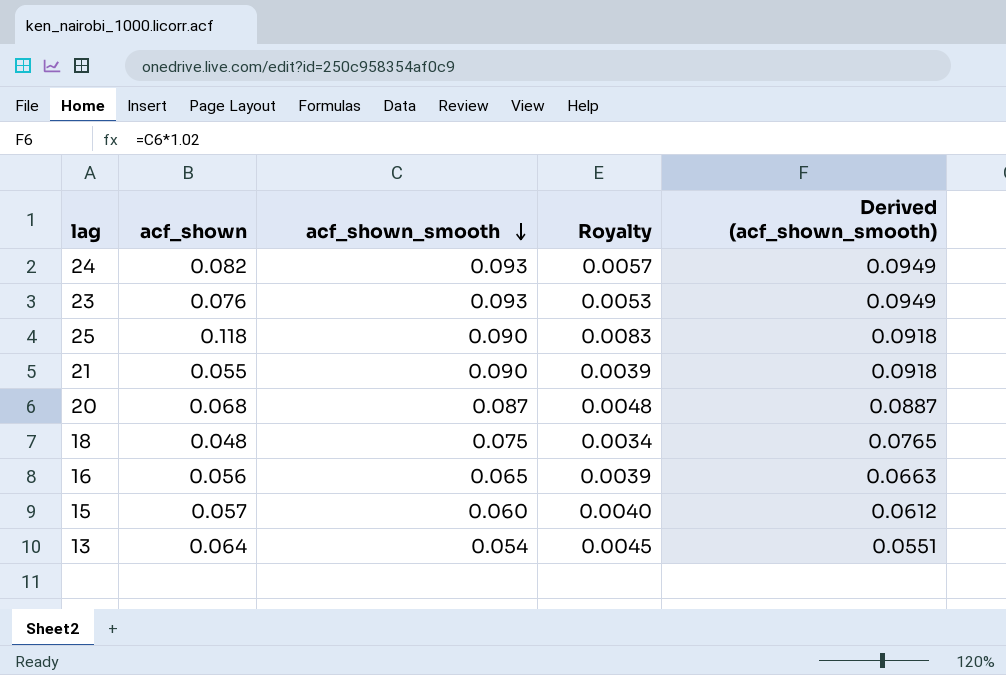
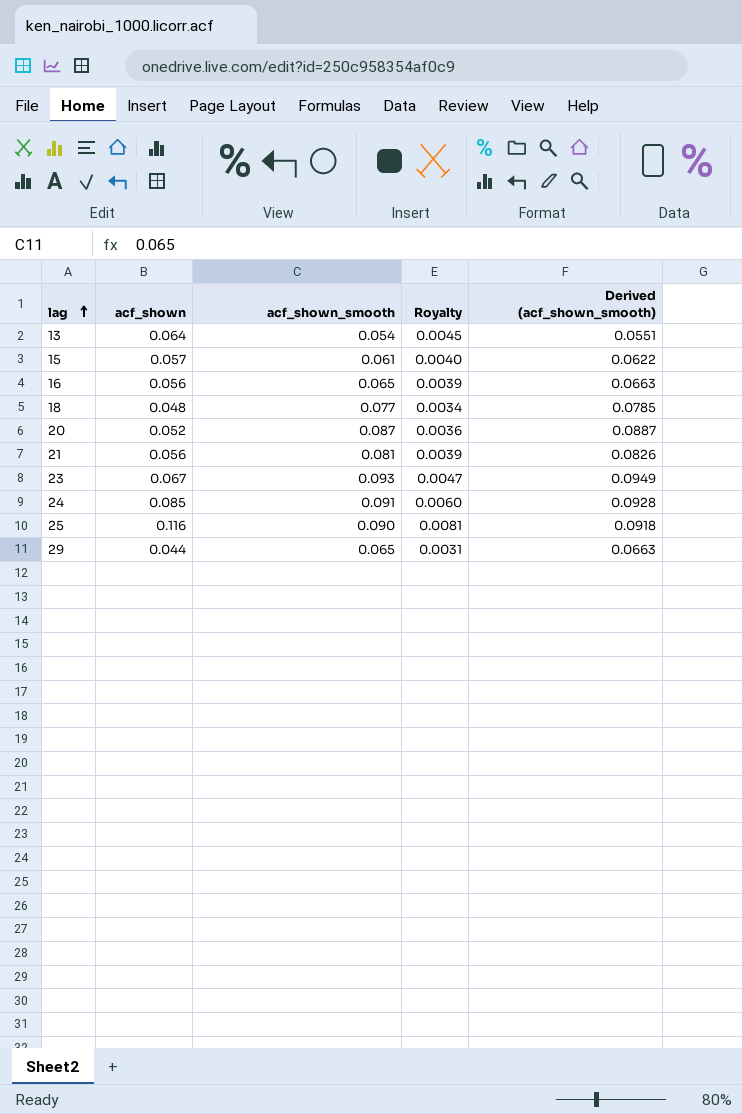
row order: acf_shown_smooth descending -> lag ascending
15 | acf_shown_smooth: 0.060 -> 0.061
15 | Derived (acf_shown_smooth): 0.0612 -> 0.0622
18 | acf_shown_smooth: 0.075 -> 0.077
18 | Derived (acf_shown_smooth): 0.0765 -> 0.0785
20 | acf_shown: 0.068 -> 0.052
20 | Royalty: 0.0048 -> 0.0036
21 | acf_shown: 0.055 -> 0.056
21 | acf_shown_smooth: 0.090 -> 0.081
21 | Derived (acf_shown_smooth): 0.0918 -> 0.0826
23 | acf_shown: 0.076 -> 0.067
23 | Royalty: 0.0053 -> 0.0047
24 | acf_shown: 0.082 -> 0.085
24 | acf_shown_smooth: 0.093 -> 0.091
24 | Royalty: 0.0057 -> 0.0060
24 | Derived (acf_shown_smooth): 0.0949 -> 0.0928
25 | acf_shown: 0.118 -> 0.116
25 | Royalty: 0.0083 -> 0.0081
row 29: none -> 0.044 | 0.065 | 0.0031 | 0.0663

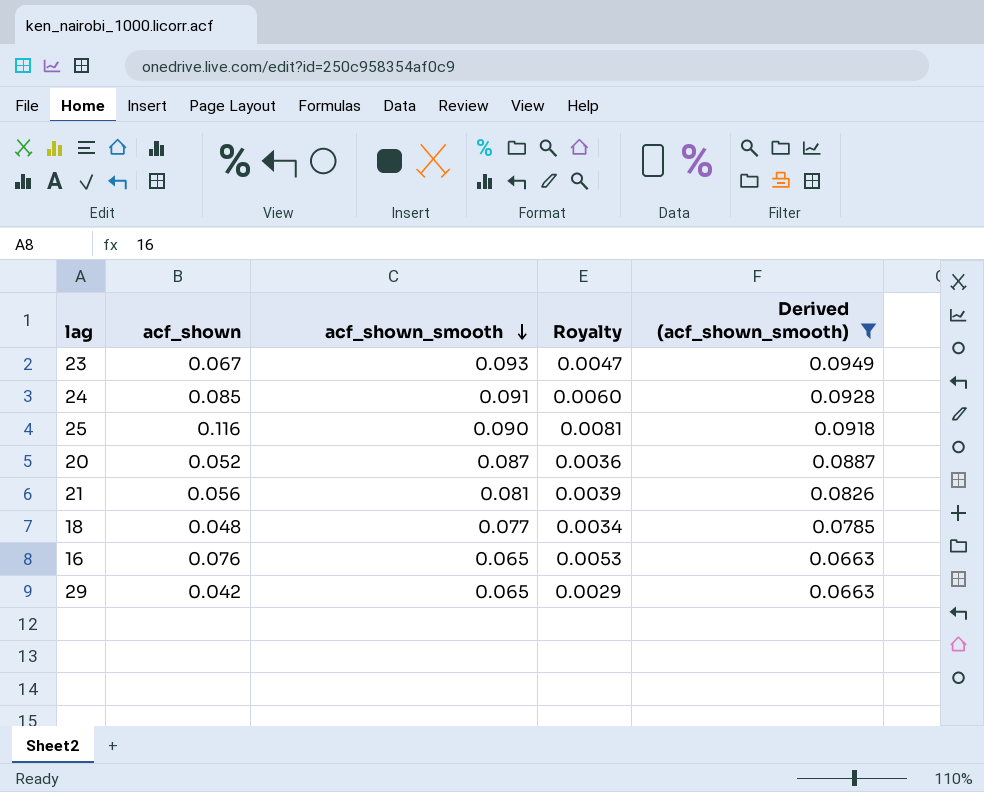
filter: none -> Derived (acf_shown_smooth) >= 0.0663
row order: lag ascending -> acf_shown_smooth descending
16 | acf_shown: 0.056 -> 0.076
16 | Royalty: 0.0039 -> 0.0053
29 | acf_shown: 0.044 -> 0.042
29 | Royalty: 0.0031 -> 0.0029

